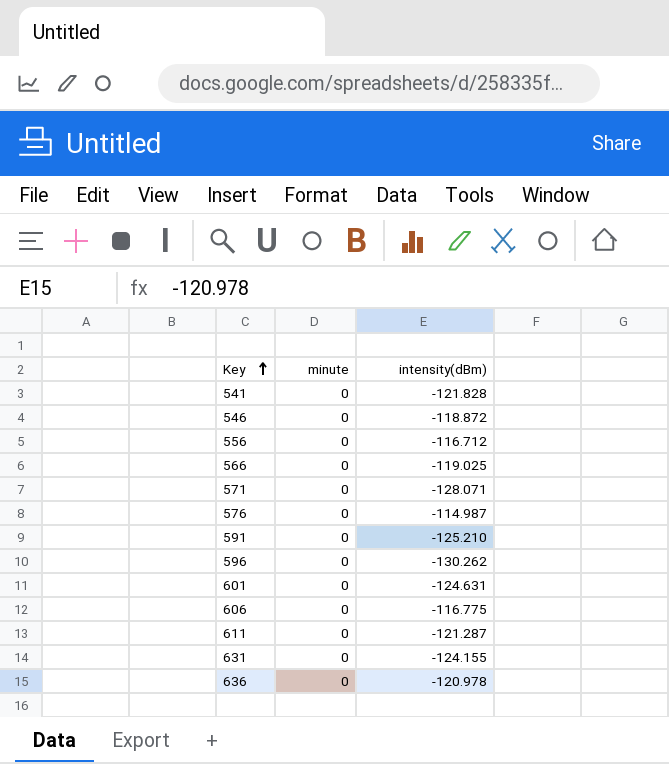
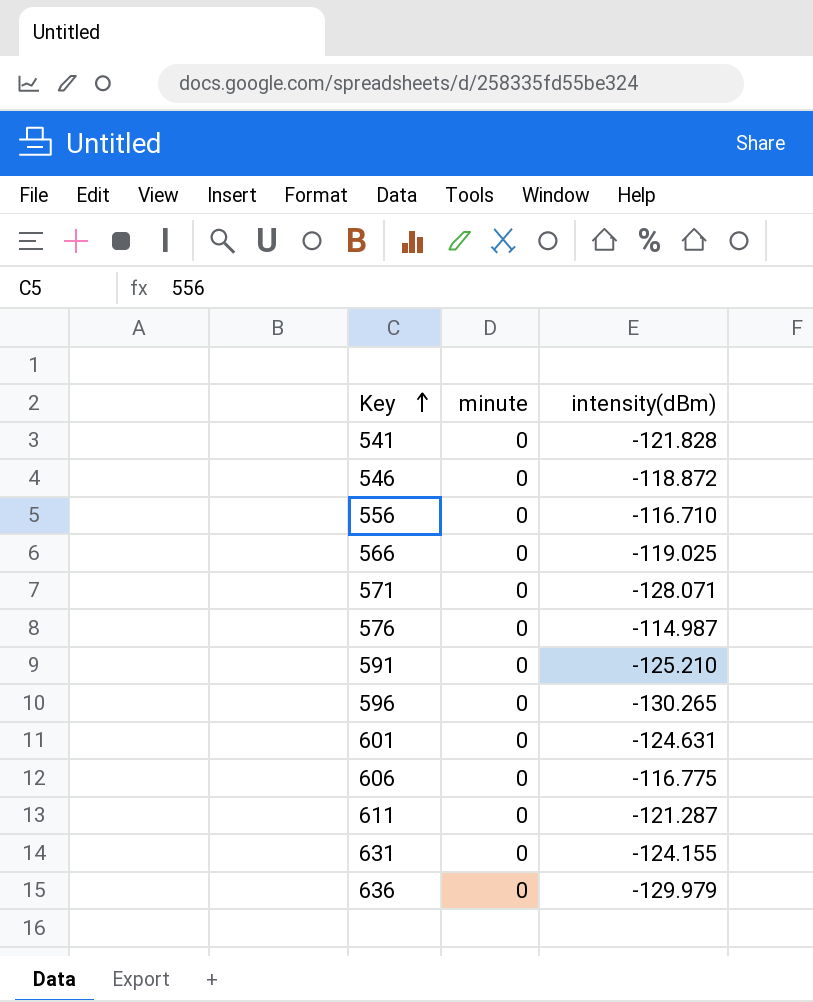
556 | intensity(dBm): -116.712 -> -116.710
596 | intensity(dBm): -130.262 -> -130.265
636 | intensity(dBm): -120.978 -> -129.979

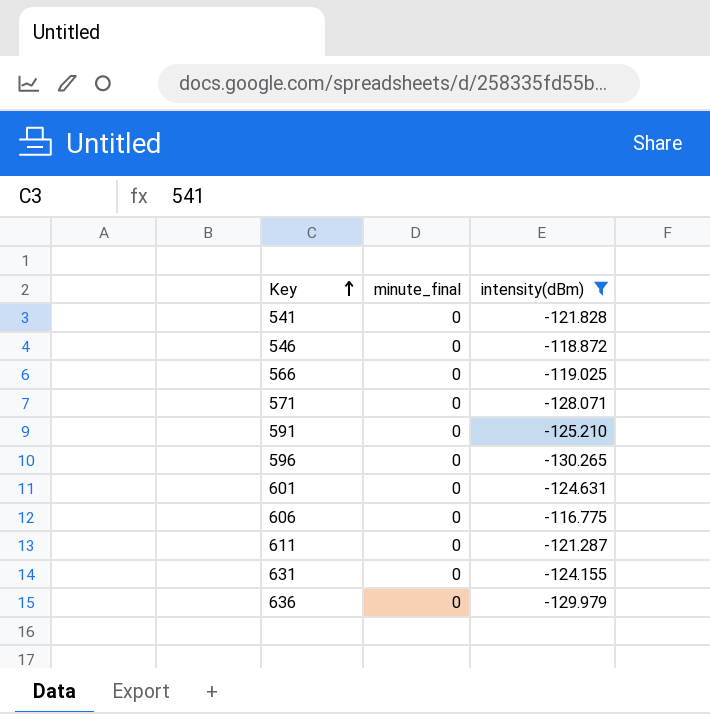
filter: none -> intensity(dBm) <= -116.775
column name: minute -> minute_final

